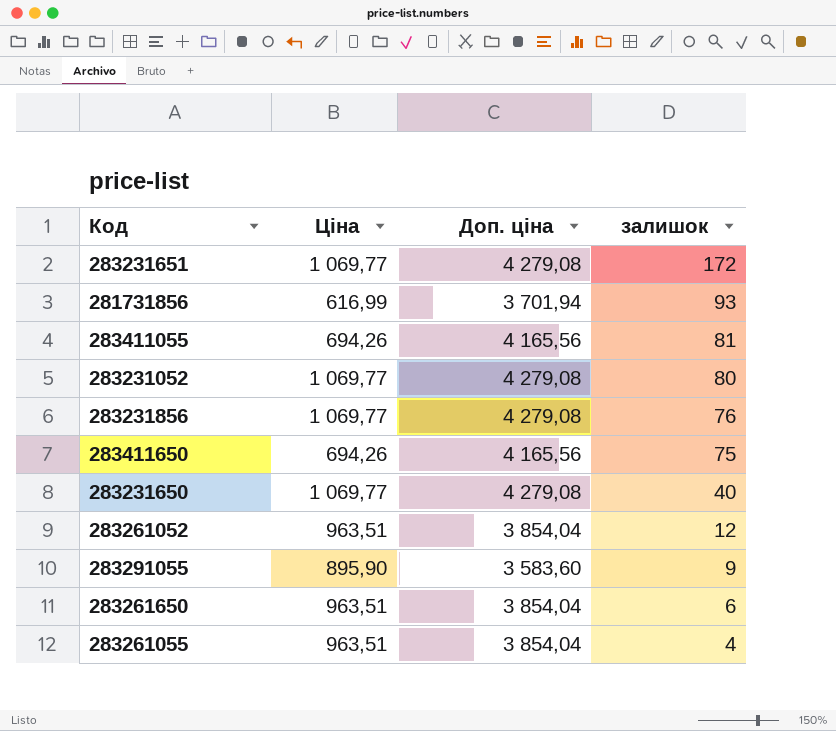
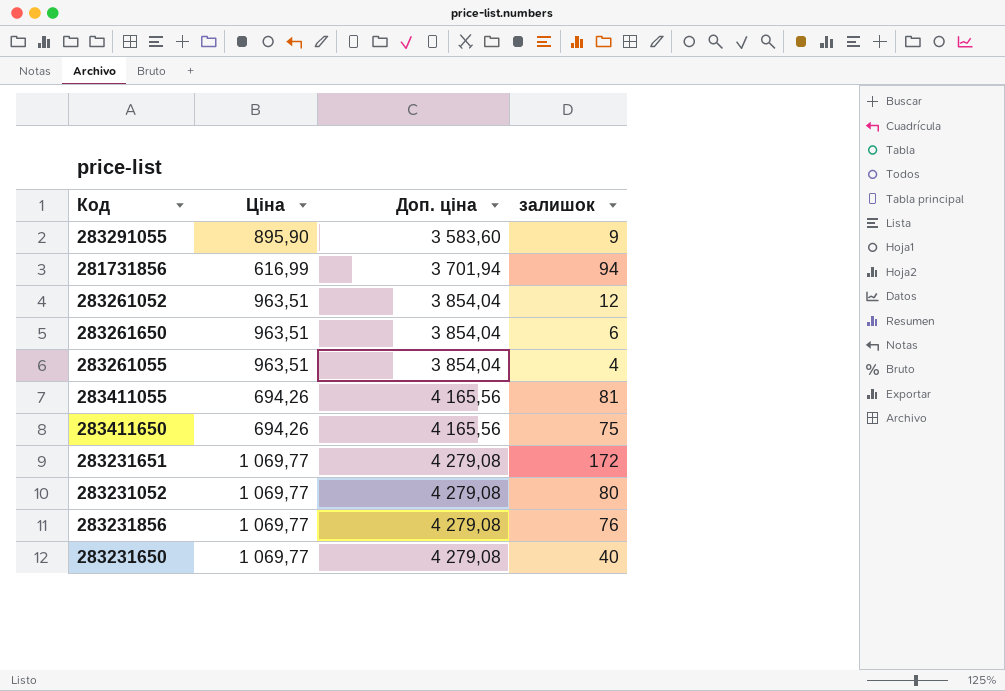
row order: залишок descending -> Доп. ціна ascending
281731856 | залишок: 93 -> 94

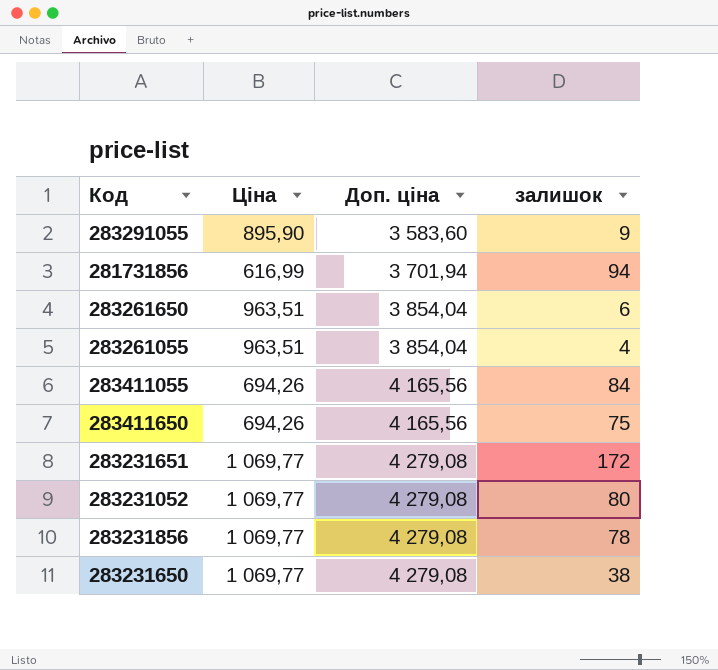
row 283261052: 963,51 | 3 854,04 | 12 -> none
283411055 | залишок: 81 -> 84
283231856 | залишок: 76 -> 78
283231650 | залишок: 40 -> 38

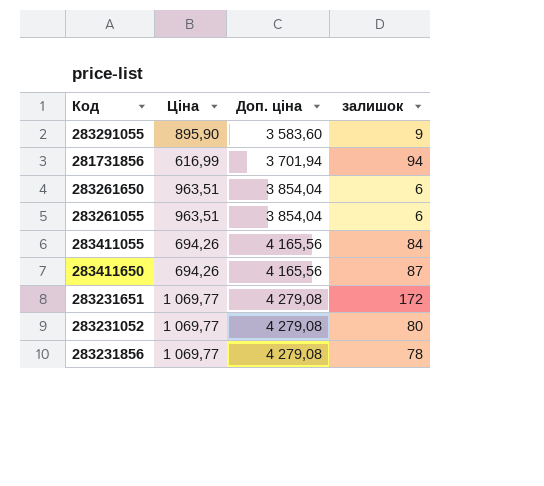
row 283231650: 1 069,77 | 4 279,08 | 38 -> none
283261055 | залишок: 4 -> 6
283411650 | залишок: 75 -> 87

